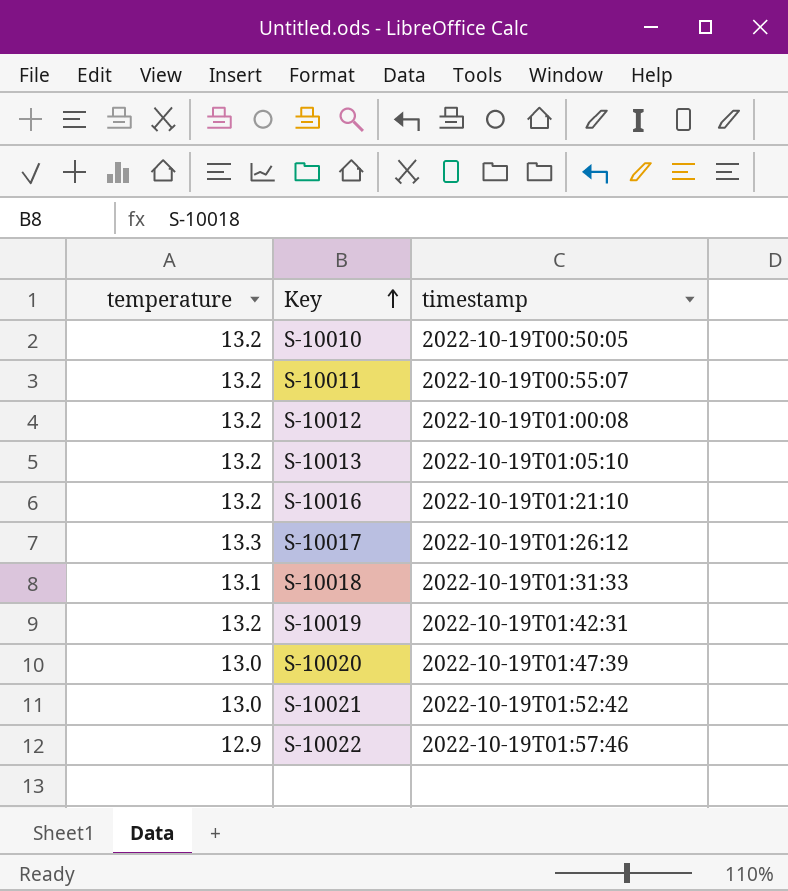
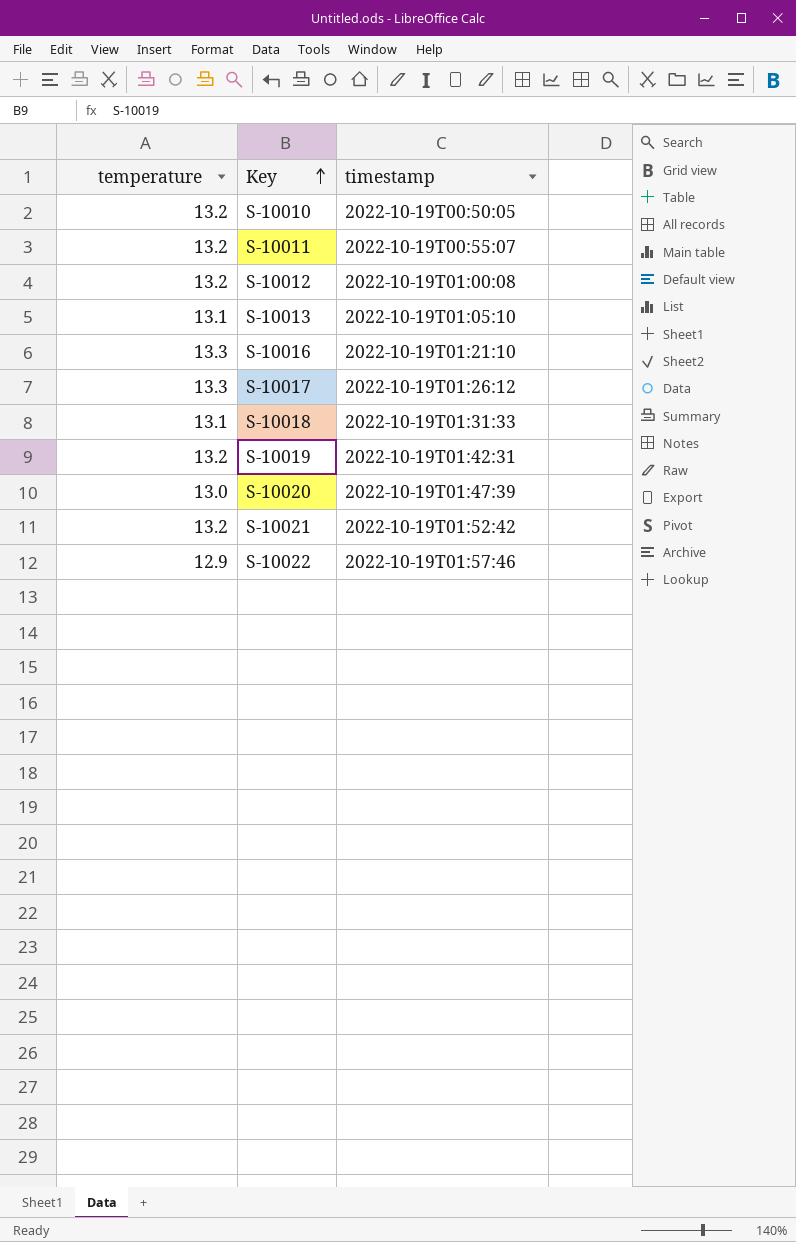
S-10013 | temperature: 13.2 -> 13.1
S-10016 | temperature: 13.2 -> 13.3
S-10021 | temperature: 13.0 -> 13.2

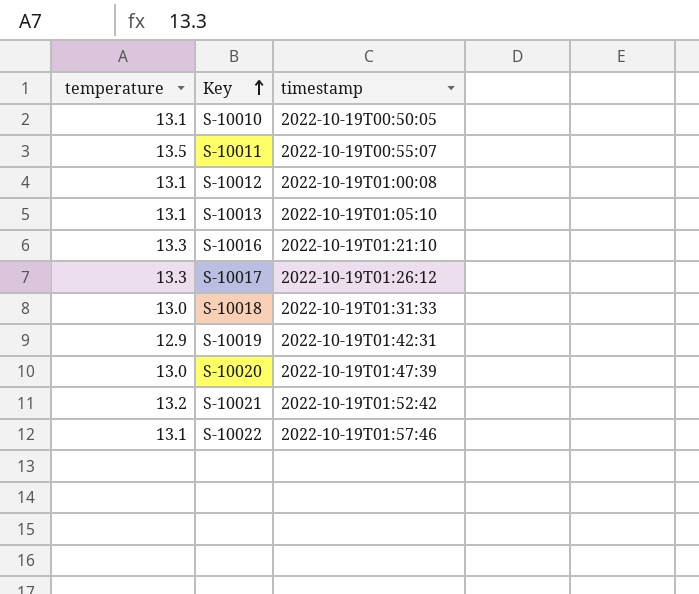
S-10010 | temperature: 13.2 -> 13.1
S-10011 | temperature: 13.2 -> 13.5
S-10012 | temperature: 13.2 -> 13.1
S-10018 | temperature: 13.1 -> 13.0
S-10019 | temperature: 13.2 -> 12.9
S-10022 | temperature: 12.9 -> 13.1

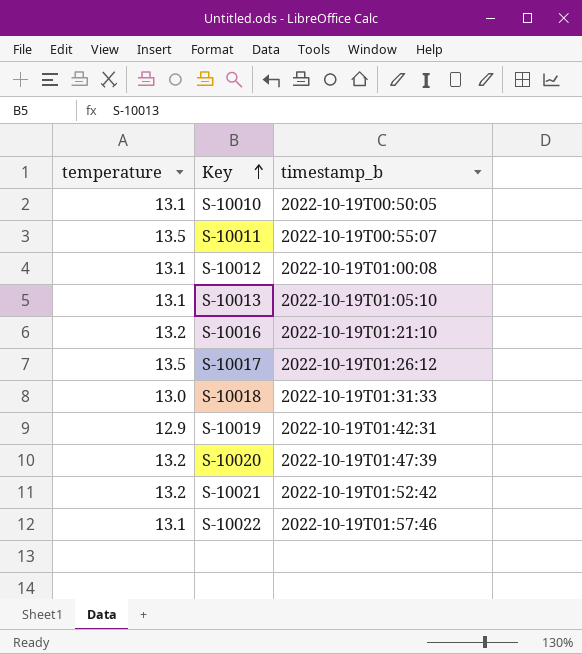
column name: timestamp -> timestamp_b
S-10016 | temperature: 13.3 -> 13.2
S-10017 | temperature: 13.3 -> 13.5
S-10020 | temperature: 13.0 -> 13.2

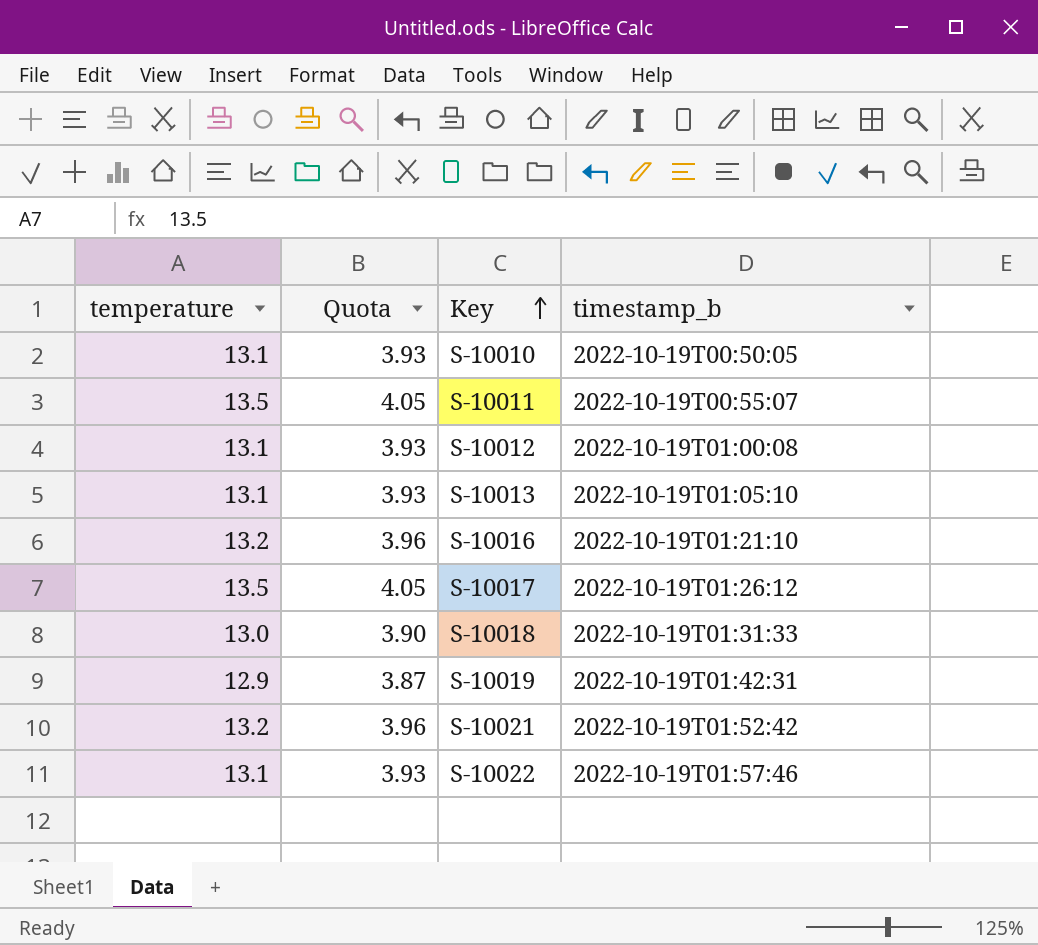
column Quota | formula: none -> [temperature] * 0.3
row S-10020: 13.2 | 2022-10-19T01:47:39 -> none

